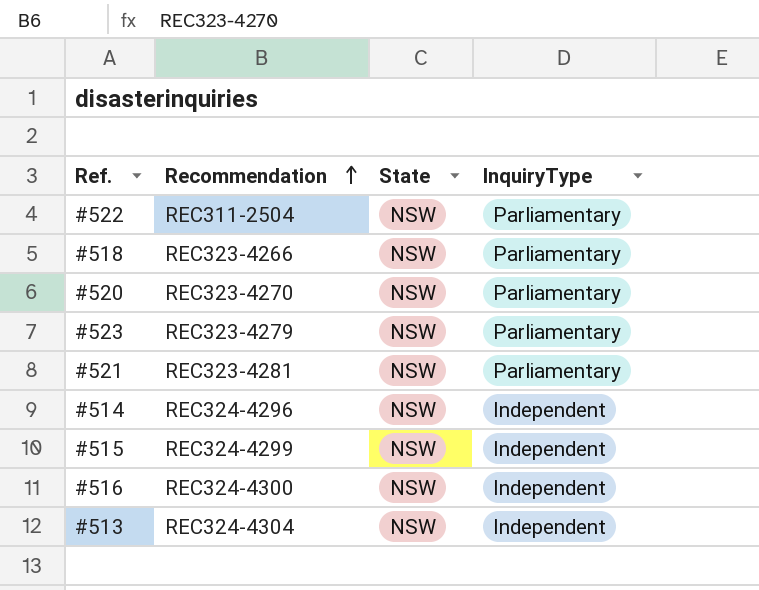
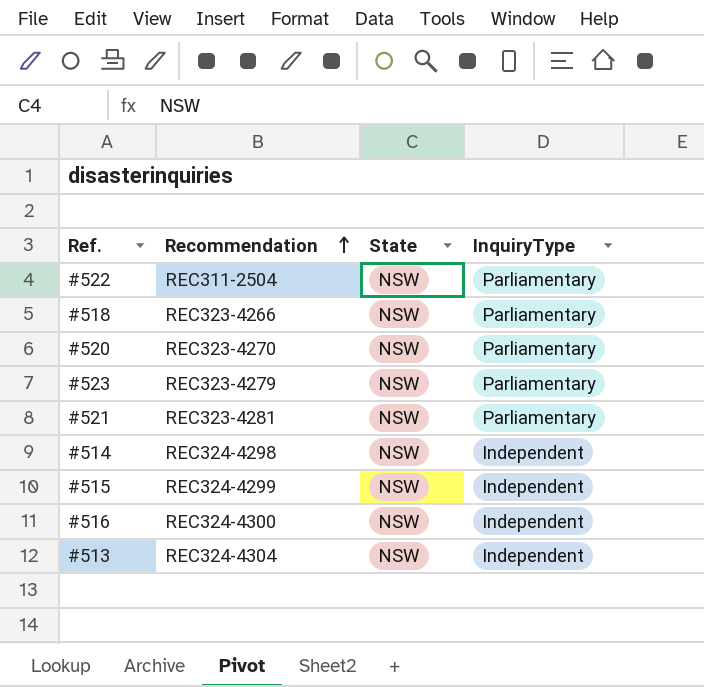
#514 | Recommendation: REC324-4296 -> REC324-4298

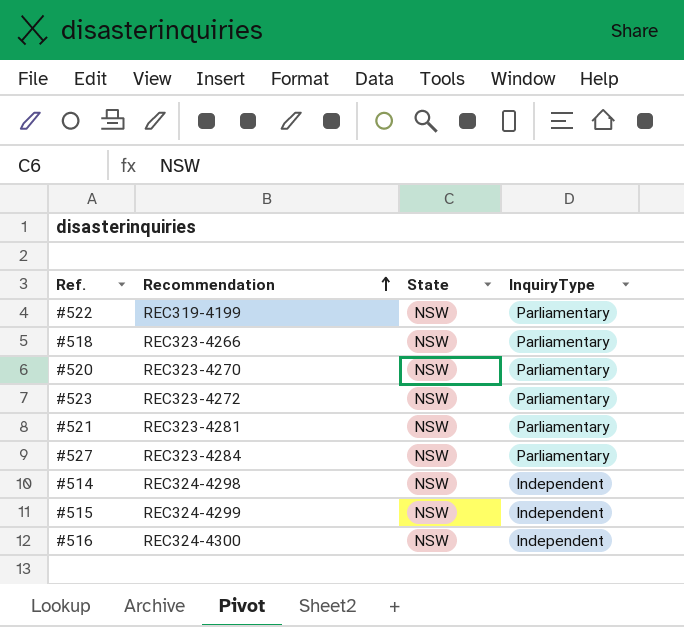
row #513: REC324-4304 | NSW | Independent -> none
#522 | Recommendation: REC311-2504 -> REC319-4199
#523 | Recommendation: REC323-4279 -> REC323-4272
row #527: none -> REC323-4284 | NSW | Parliamentary

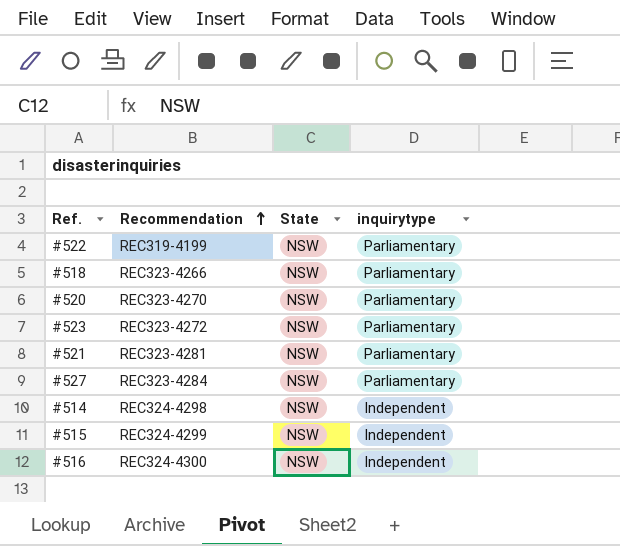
column name: InquiryType -> inquirytype

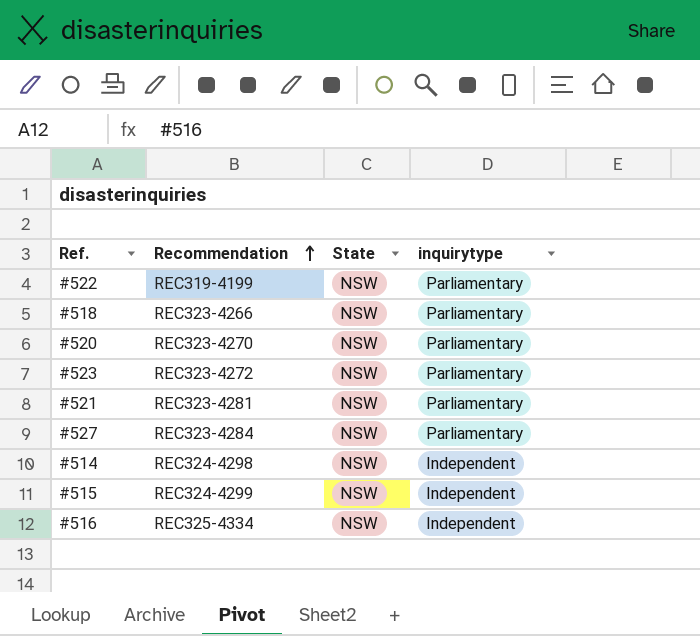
#516 | Recommendation: REC324-4300 -> REC325-4334

